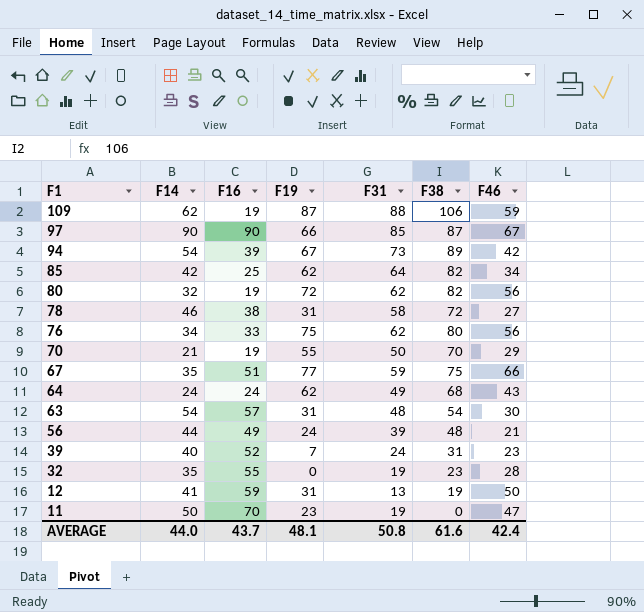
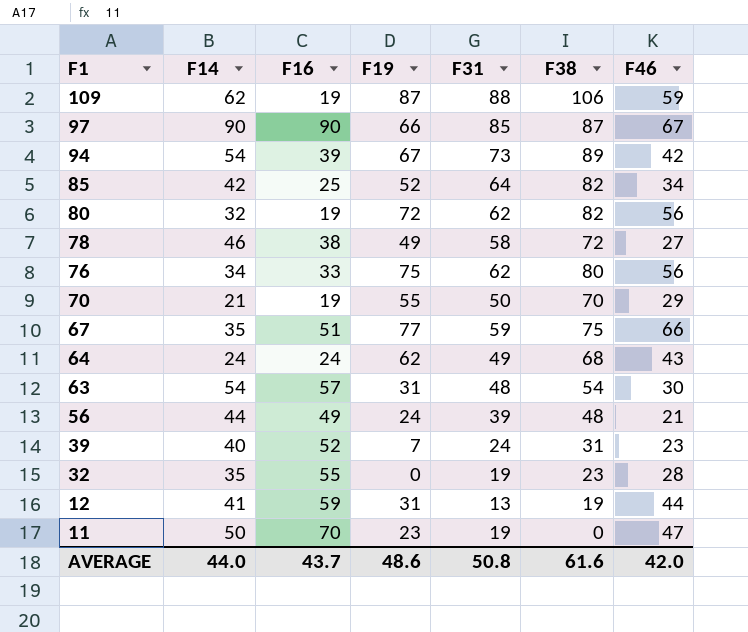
85 | F19: 62 -> 52
78 | F19: 31 -> 49
12 | F46: 50 -> 44
AVERAGE | F19: 48.1 -> 48.6
AVERAGE | F46: 42.4 -> 42.0

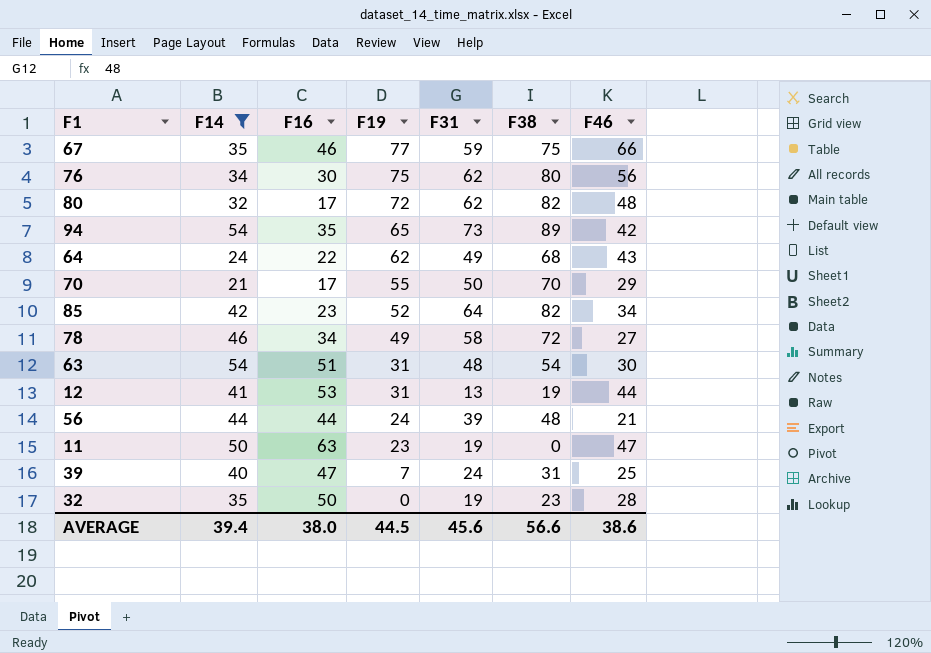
filter: none -> F14 <= 54
row order: F1 descending -> F19 descending
67 | F16: 51 -> 46
76 | F16: 33 -> 30
80 | F16: 19 -> 17
80 | F46: 56 -> 48
94 | F16: 39 -> 35
94 | F19: 67 -> 65
64 | F16: 24 -> 22
70 | F16: 19 -> 17
85 | F16: 25 -> 23
78 | F16: 38 -> 34
63 | F16: 57 -> 51
12 | F16: 59 -> 53
56 | F16: 49 -> 44
11 | F16: 70 -> 63
39 | F16: 52 -> 47
39 | F46: 23 -> 25
32 | F16: 55 -> 50
AVERAGE | F14: 44.0 -> 39.4
AVERAGE | F16: 43.7 -> 38.0
AVERAGE | F19: 48.6 -> 44.5
AVERAGE | F31: 50.8 -> 45.6
AVERAGE | F38: 61.6 -> 56.6
AVERAGE | F46: 42.0 -> 38.6

